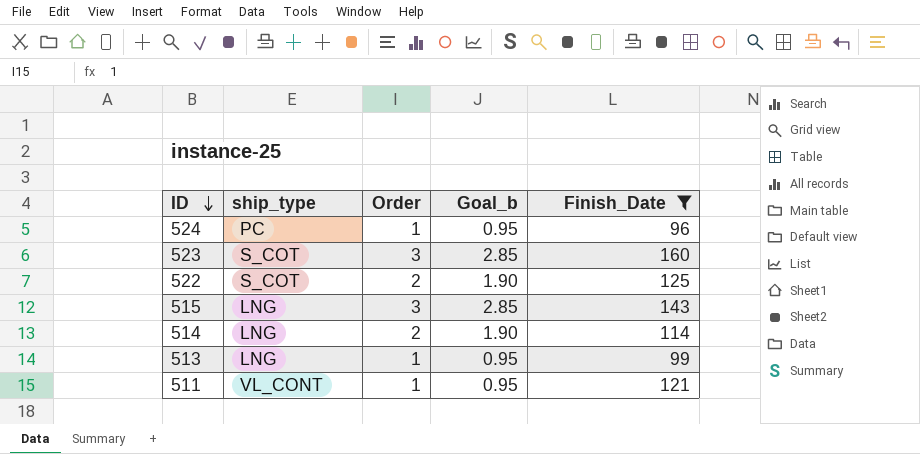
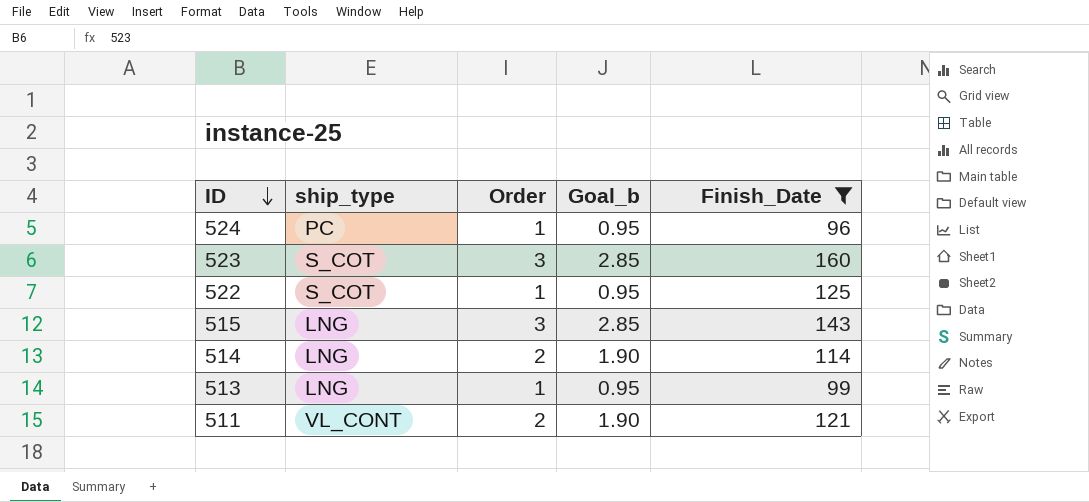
522 | Order: 2 -> 1
522 | Goal_b: 1.90 -> 0.95
511 | Order: 1 -> 2
511 | Goal_b: 0.95 -> 1.90

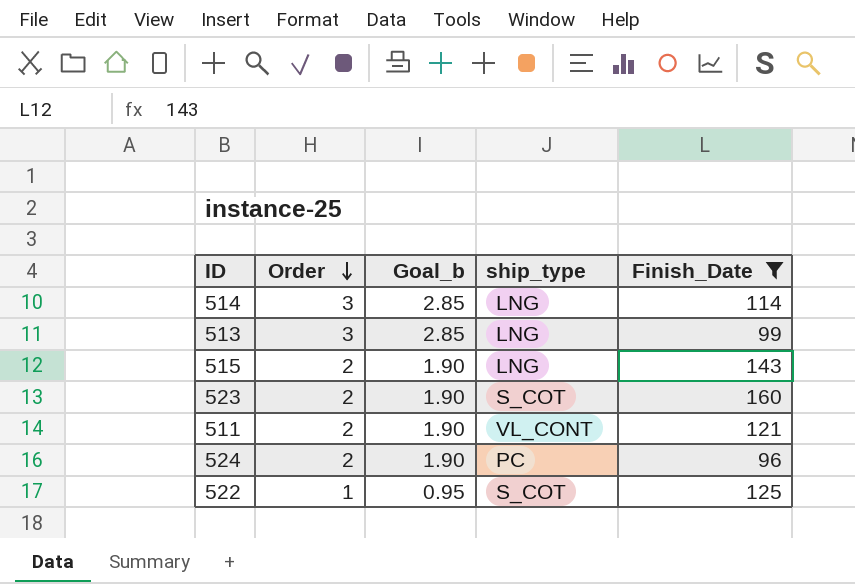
row order: ID descending -> Order descending
column ship_type | position: 2 -> 4
514 | Order: 2 -> 3
514 | Goal_b: 1.90 -> 2.85
513 | Order: 1 -> 3
513 | Goal_b: 0.95 -> 2.85
515 | Order: 3 -> 2
515 | Goal_b: 2.85 -> 1.90
523 | Order: 3 -> 2
523 | Goal_b: 2.85 -> 1.90
524 | Order: 1 -> 2
524 | Goal_b: 0.95 -> 1.90

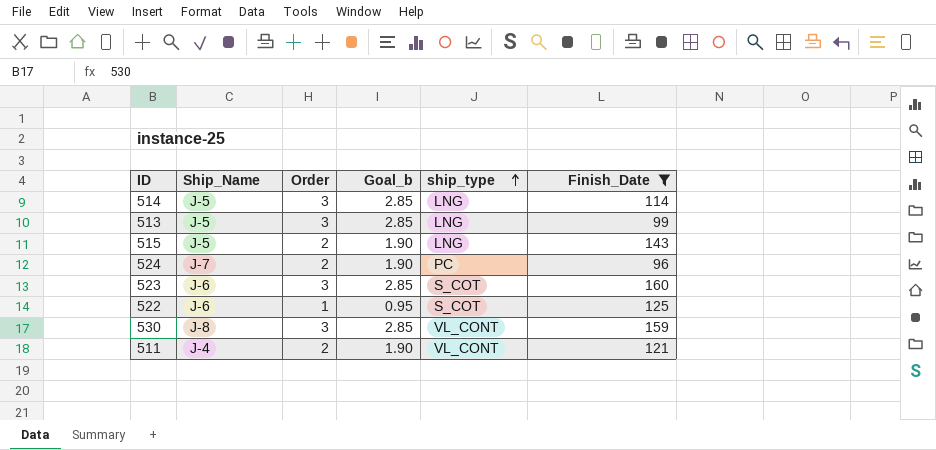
row order: Order descending -> ship_type ascending
column Ship_Name | position: none -> 2
523 | Order: 2 -> 3
523 | Goal_b: 1.90 -> 2.85
row 530: none -> J-8 | 3 | 2.85 | VL_CONT | 159

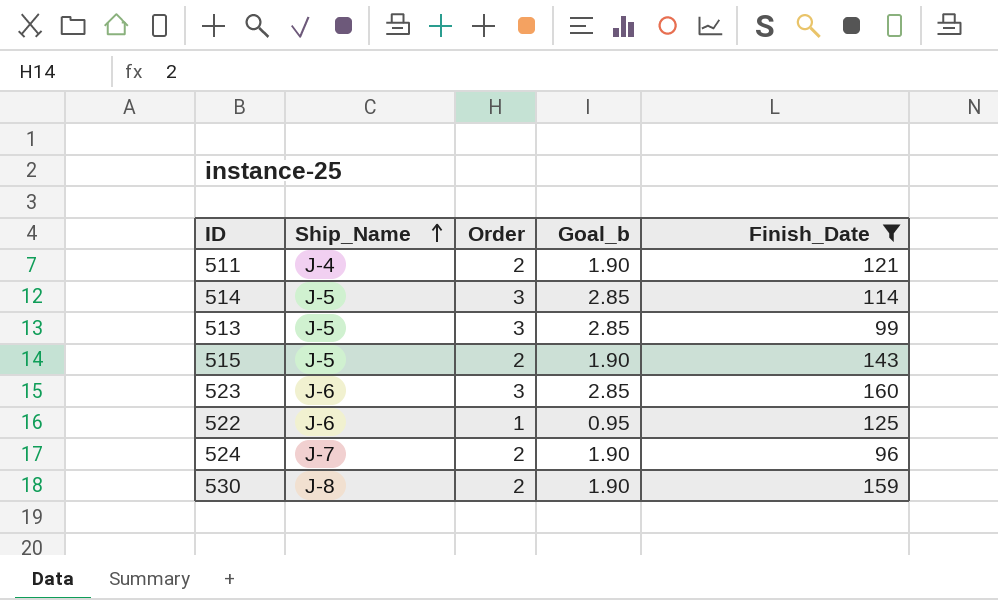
row order: ship_type ascending -> Ship_Name ascending
column ship_type | position: 5 -> none
530 | Order: 3 -> 2
530 | Goal_b: 2.85 -> 1.90

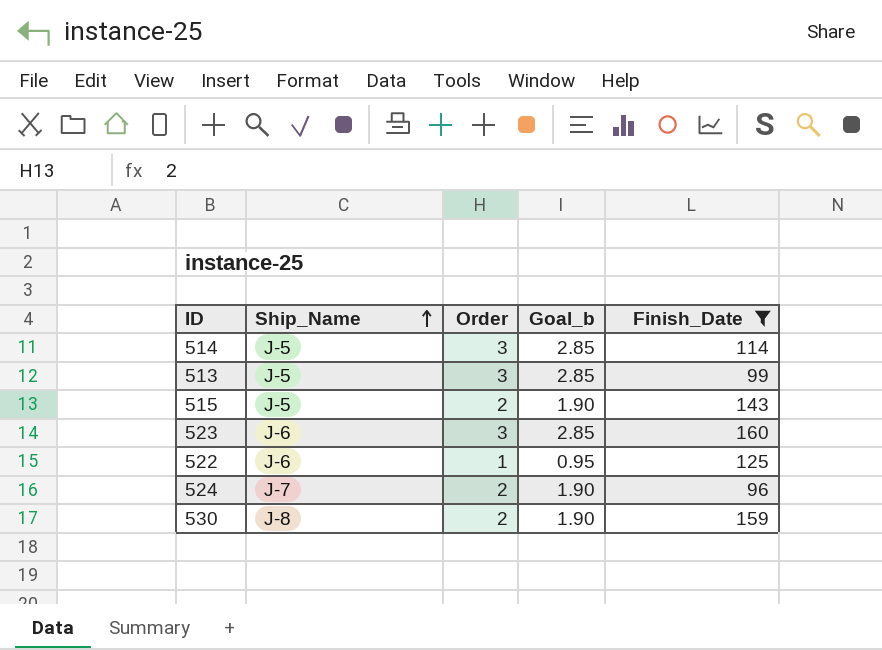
row 511: J-4 | 2 | 1.90 | 121 -> none

